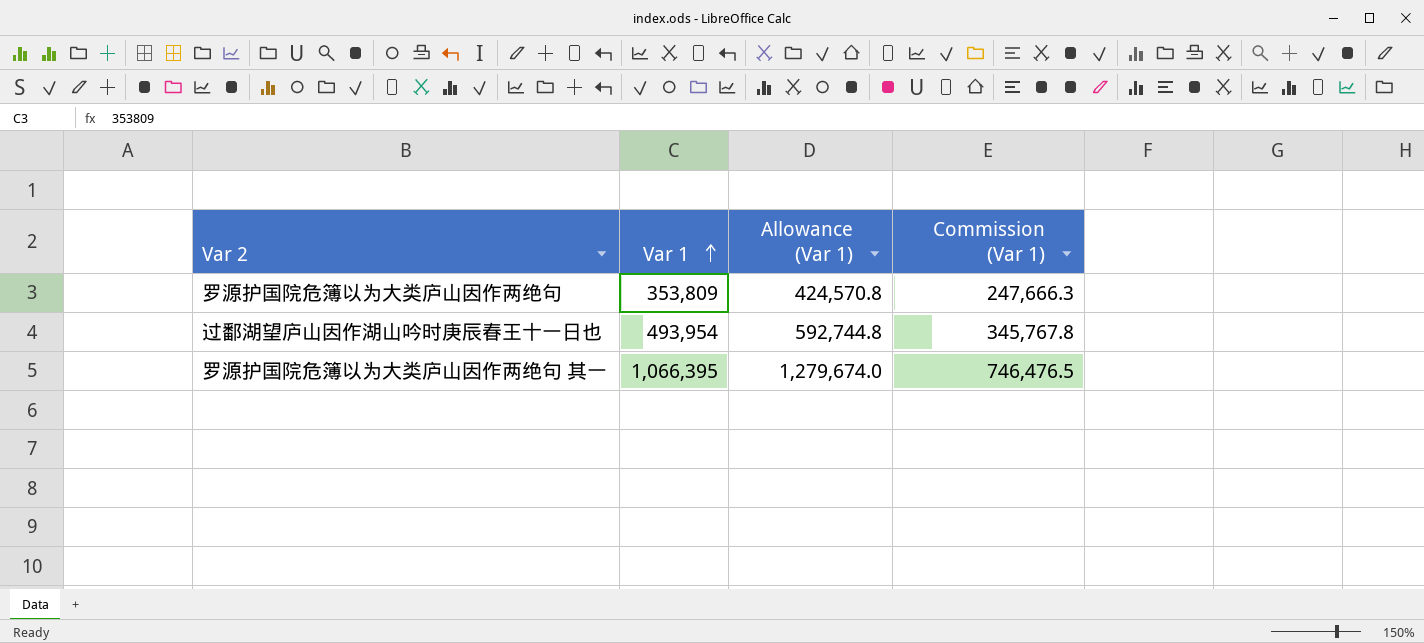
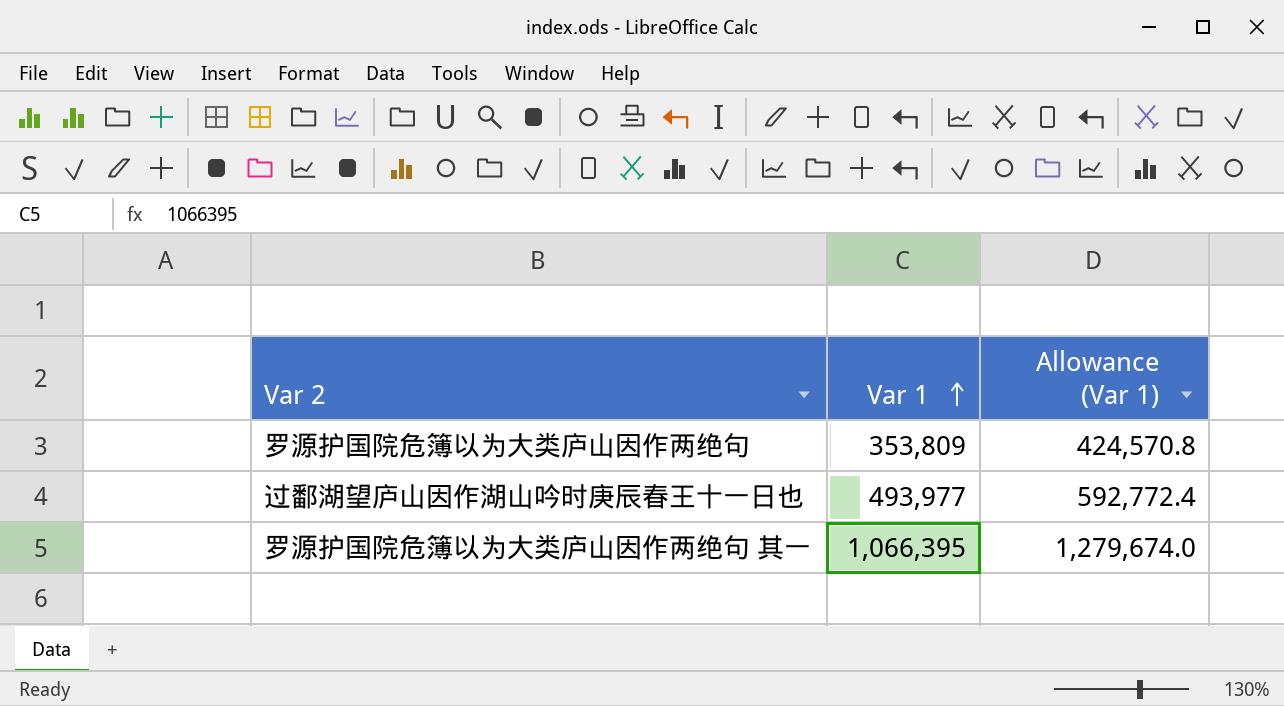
column Commission (Var 1) | formula: [Var 1] * 0.7 -> none
过鄱湖望庐山因作湖山吟时庚辰春王十一日也 | Var 1: 493,954 -> 493,977
过鄱湖望庐山因作湖山吟时庚辰春王十一日也 | Allowance (Var 1): 592,744.8 -> 592,772.4

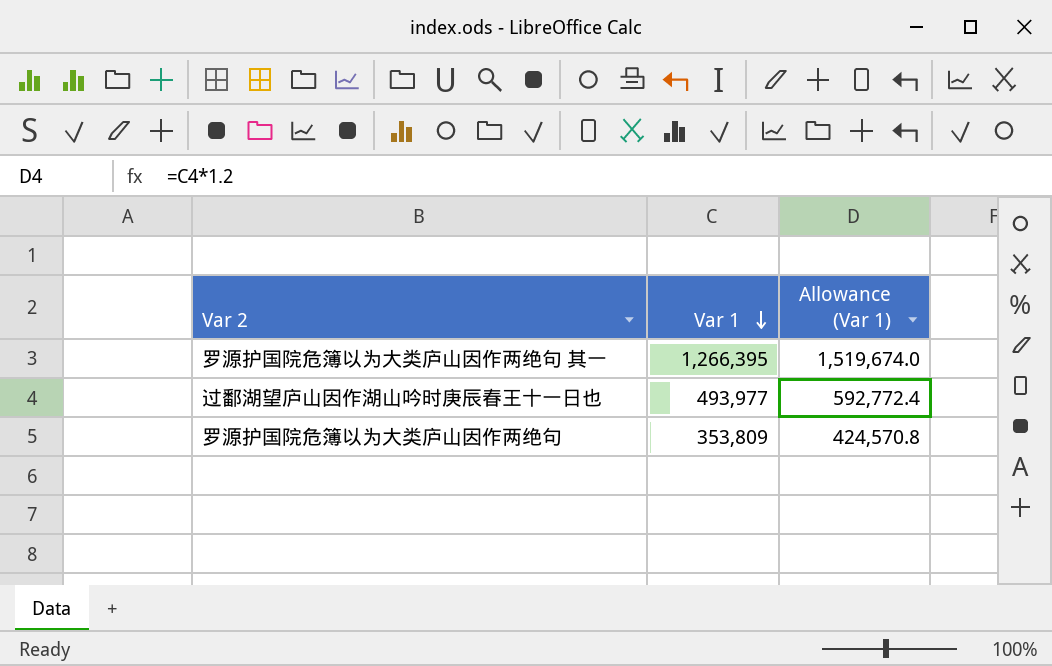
row order: Var 1 ascending -> Var 1 descending
罗源护国院危簿以为大类庐山因作两绝句 其一 | Var 1: 1,066,395 -> 1,266,395
罗源护国院危簿以为大类庐山因作两绝句 其一 | Allowance (Var 1): 1,279,674.0 -> 1,519,674.0

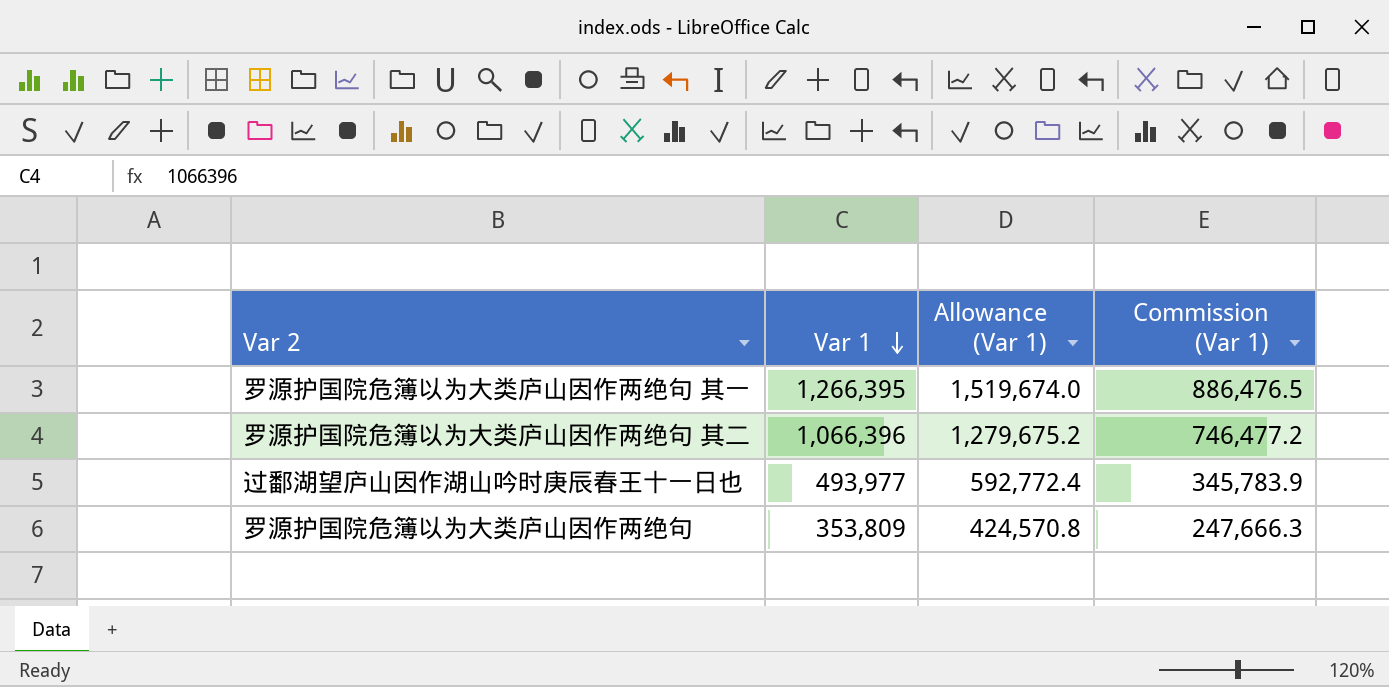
column Commission (Var 1) | formula: none -> [Var 1] * 0.7
row 罗源护国院危簿以为大类庐山因作两绝句 其二: none -> 1,066,396 | 1,279,675.2 | 746,477.2

